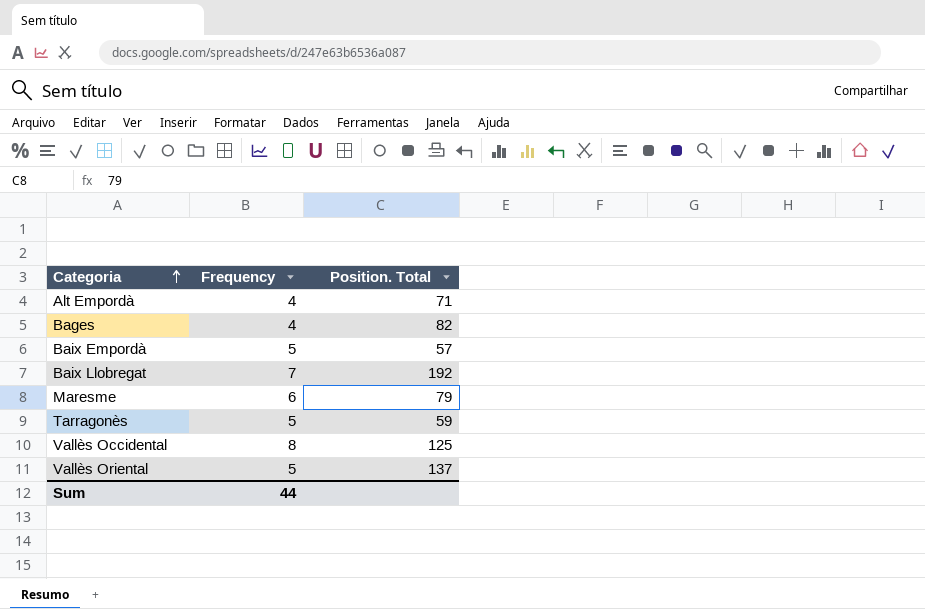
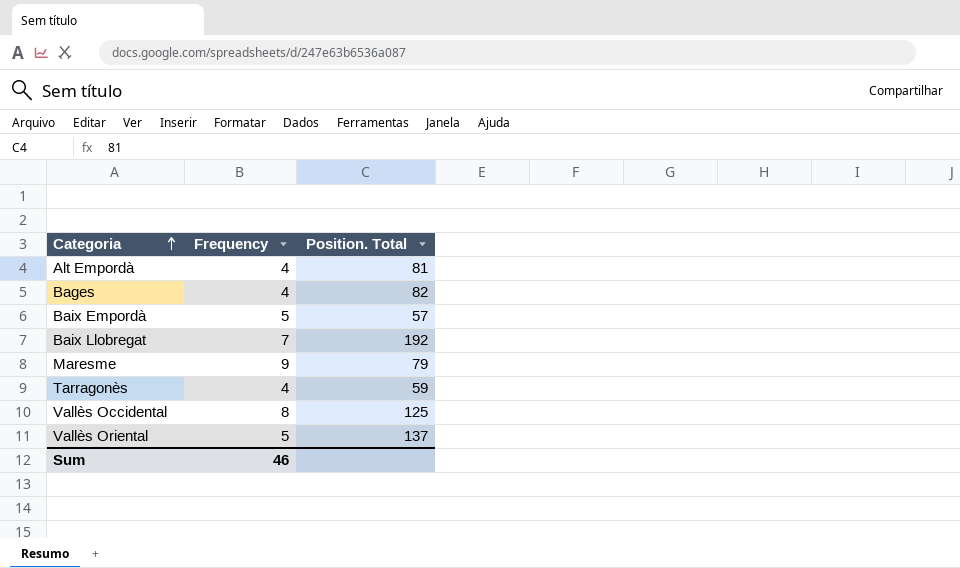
Alt Empordà | Position. Total: 71 -> 81
Maresme | Frequency: 6 -> 9
Tarragonès | Frequency: 5 -> 4
Sum | Frequency: 44 -> 46

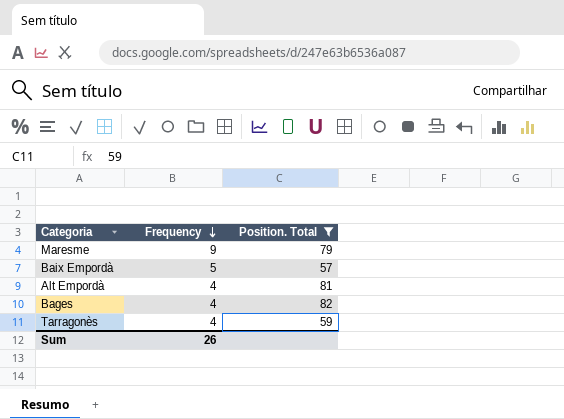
filter: none -> Position. Total <= 82
row order: Categoria ascending -> Frequency descending
Sum | Frequency: 46 -> 26

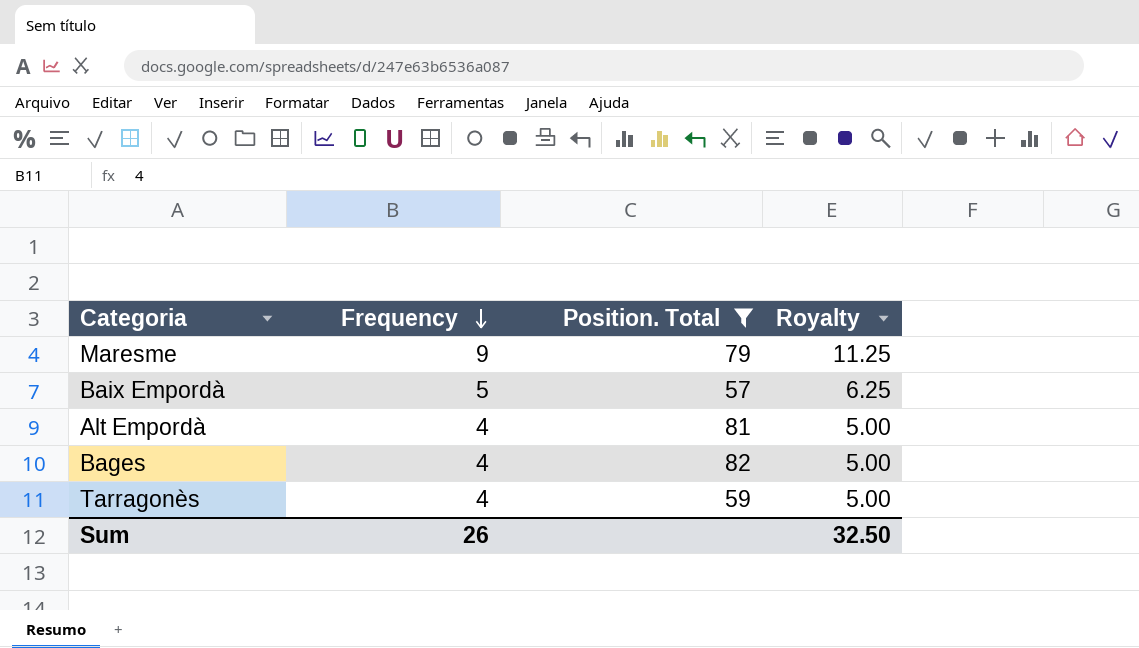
column Royalty | formula: none -> [Frequency] * 1.25

